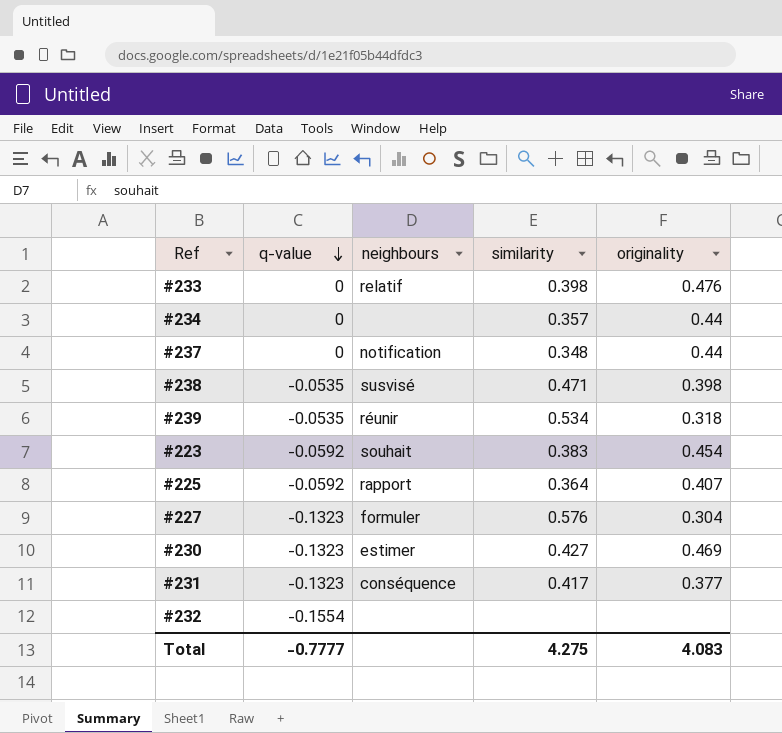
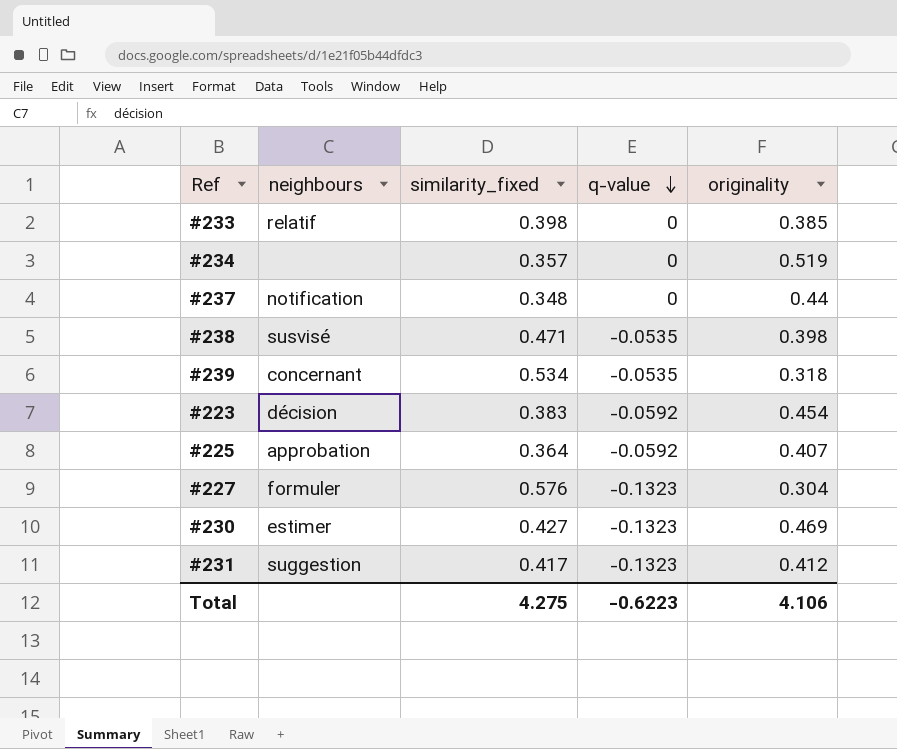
column name: similarity -> similarity_fixed
column q-value | position: 2 -> 4
row #232: -0.1554 | none | none | none -> none
#233 | originality: 0.476 -> 0.385
#234 | originality: 0.44 -> 0.519
#239 | neighbours: réunir -> concernant
#223 | neighbours: souhait -> décision
#225 | neighbours: rapport -> approbation
#231 | neighbours: conséquence -> suggestion
#231 | originality: 0.377 -> 0.412
Total | q-value: -0.7777 -> -0.6223
Total | originality: 4.083 -> 4.106

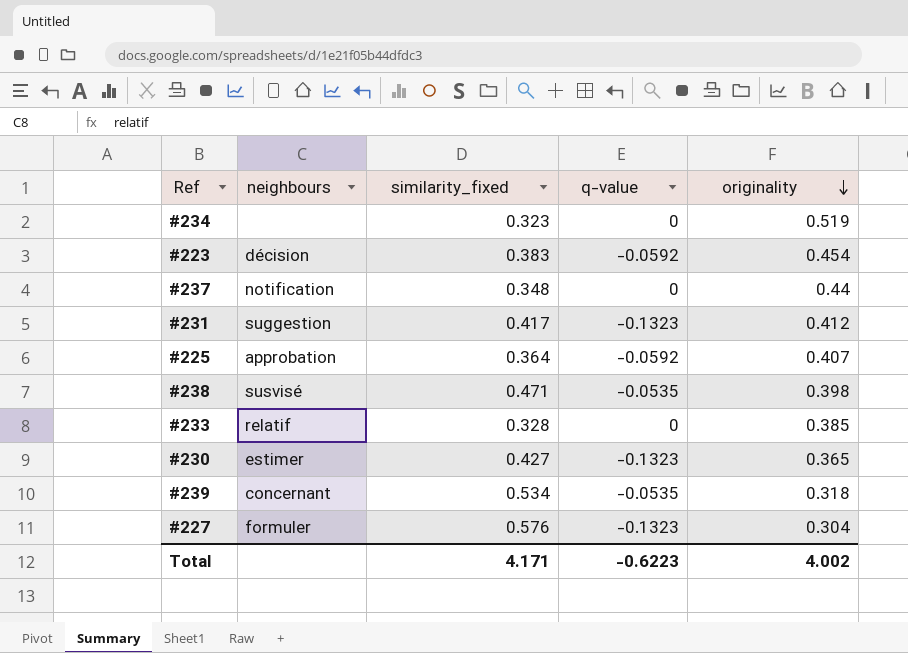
row order: q-value descending -> originality descending
#234 | similarity_fixed: 0.357 -> 0.323
#233 | similarity_fixed: 0.398 -> 0.328
#230 | originality: 0.469 -> 0.365
Total | similarity_fixed: 4.275 -> 4.171
Total | originality: 4.106 -> 4.002

